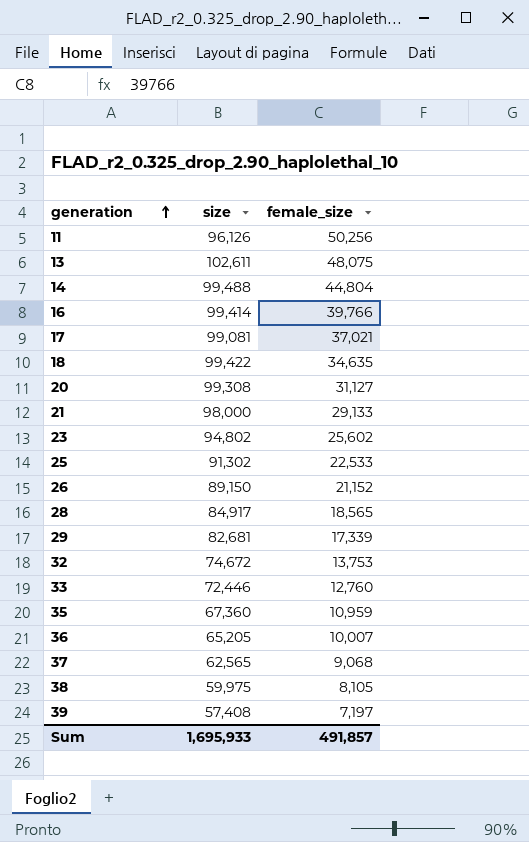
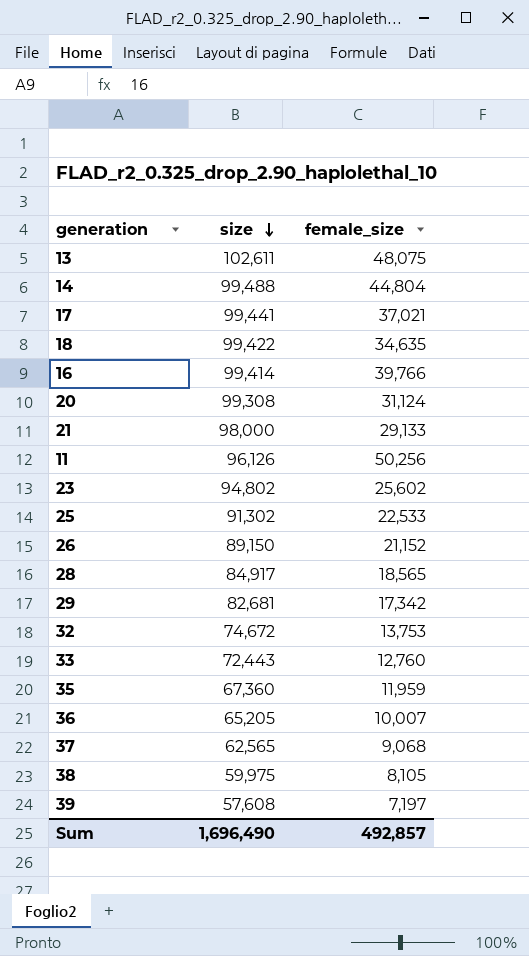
row order: generation ascending -> size descending
17 | size: 99,081 -> 99,441
20 | female_size: 31,127 -> 31,124
29 | female_size: 17,339 -> 17,342
33 | size: 72,446 -> 72,443
35 | female_size: 10,959 -> 11,959
39 | size: 57,408 -> 57,608
Sum | size: 1,695,933 -> 1,696,490
Sum | female_size: 491,857 -> 492,857

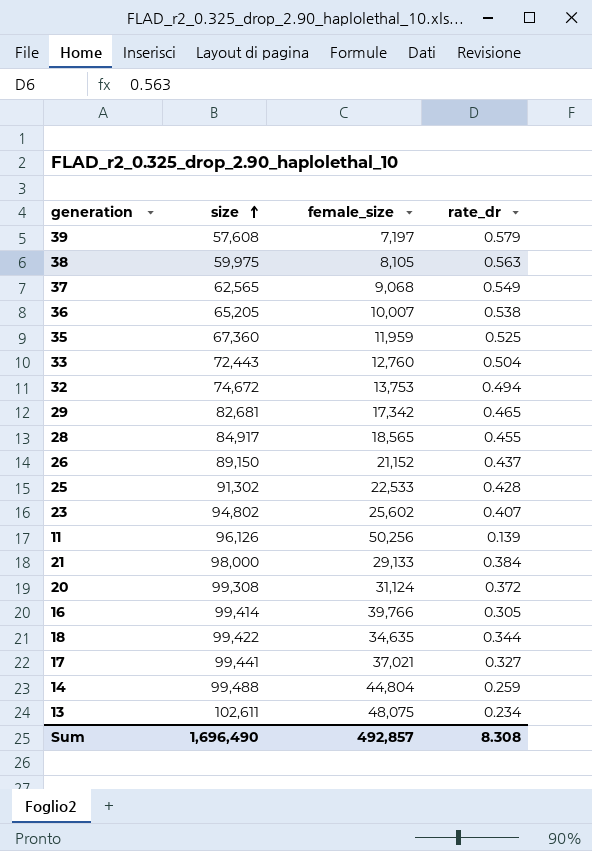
row order: size descending -> size ascending
column rate_dr | position: none -> 4

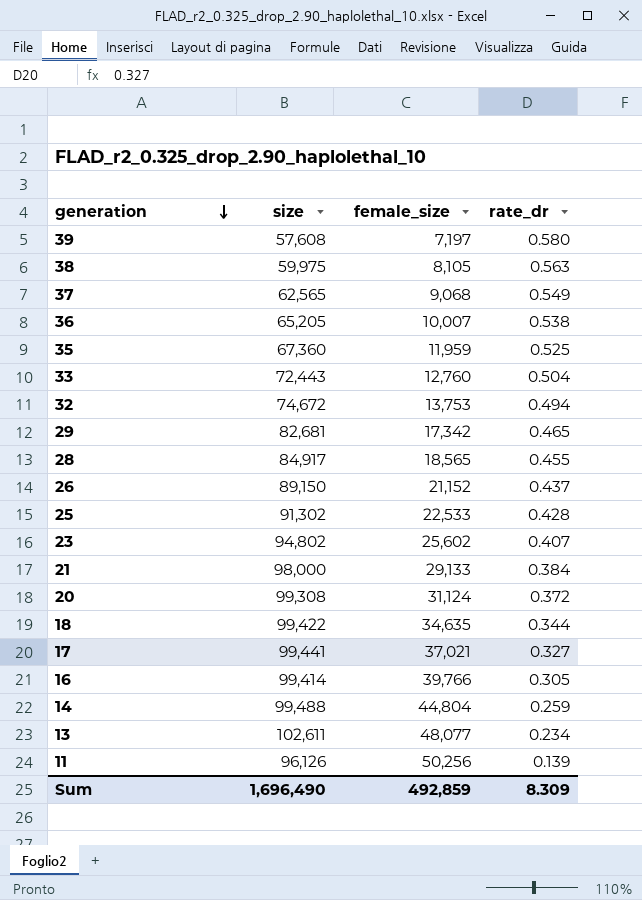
row order: size ascending -> generation descending
39 | rate_dr: 0.579 -> 0.580
13 | female_size: 48,075 -> 48,077
Sum | female_size: 492,857 -> 492,859
Sum | rate_dr: 8.308 -> 8.309

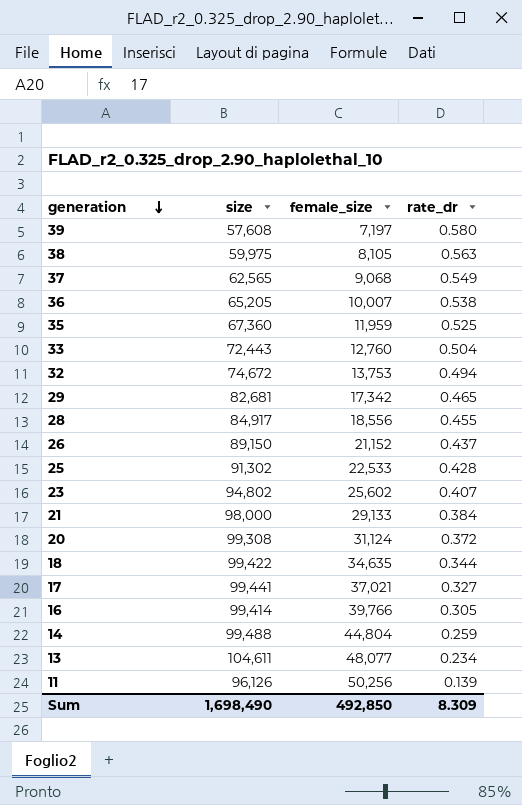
28 | female_size: 18,565 -> 18,556
13 | size: 102,611 -> 104,611
Sum | size: 1,696,490 -> 1,698,490
Sum | female_size: 492,859 -> 492,850

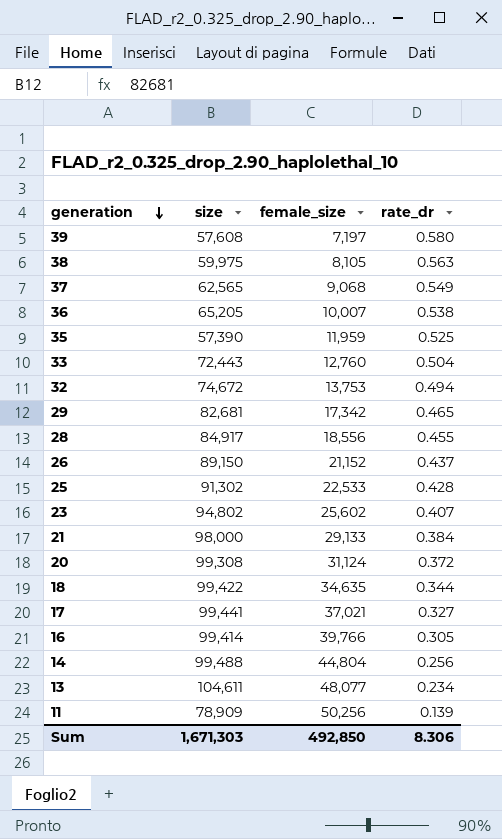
35 | size: 67,360 -> 57,390
14 | rate_dr: 0.259 -> 0.256
11 | size: 96,126 -> 78,909
Sum | size: 1,698,490 -> 1,671,303
Sum | rate_dr: 8.309 -> 8.306

